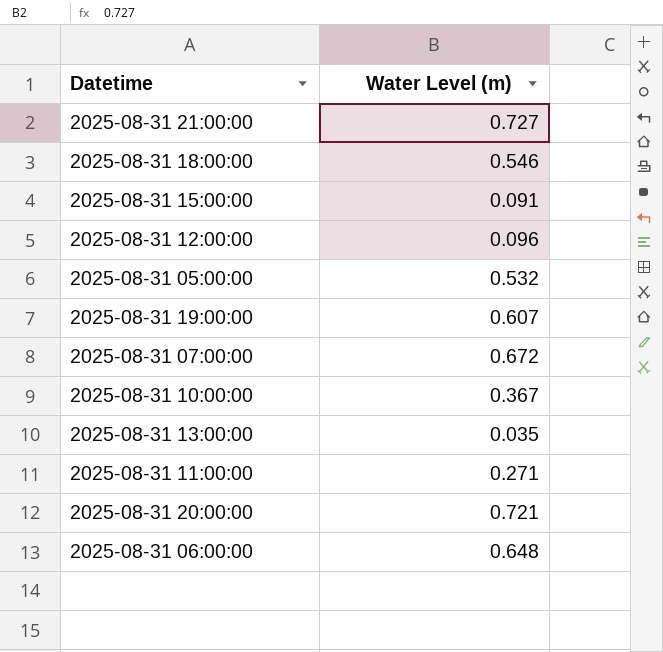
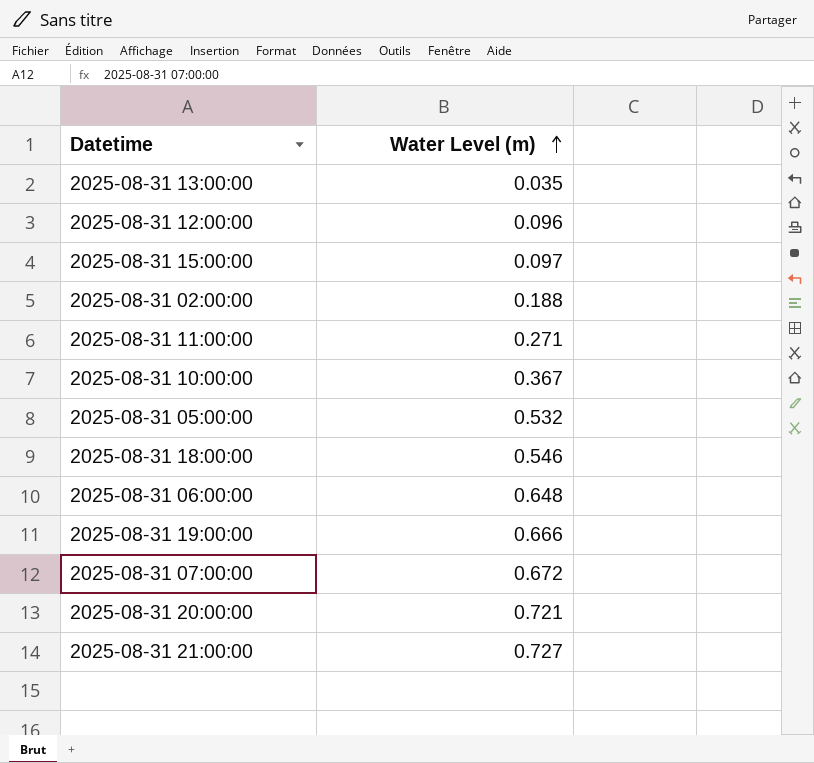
row order: none -> Water Level (m) ascending
2025-08-31 15:00:00 | Water Level (m): 0.091 -> 0.097
row 2025-08-31 02:00:00: none -> 0.188
2025-08-31 19:00:00 | Water Level (m): 0.607 -> 0.666

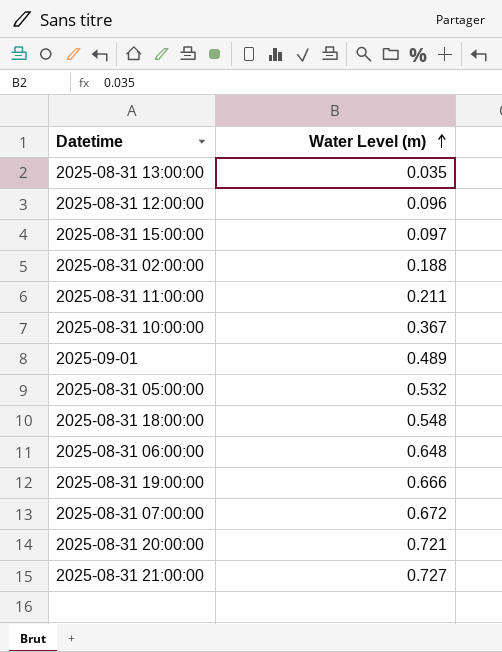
2025-08-31 11:00:00 | Water Level (m): 0.271 -> 0.211
row 2025-09-01: none -> 0.489
2025-08-31 18:00:00 | Water Level (m): 0.546 -> 0.548

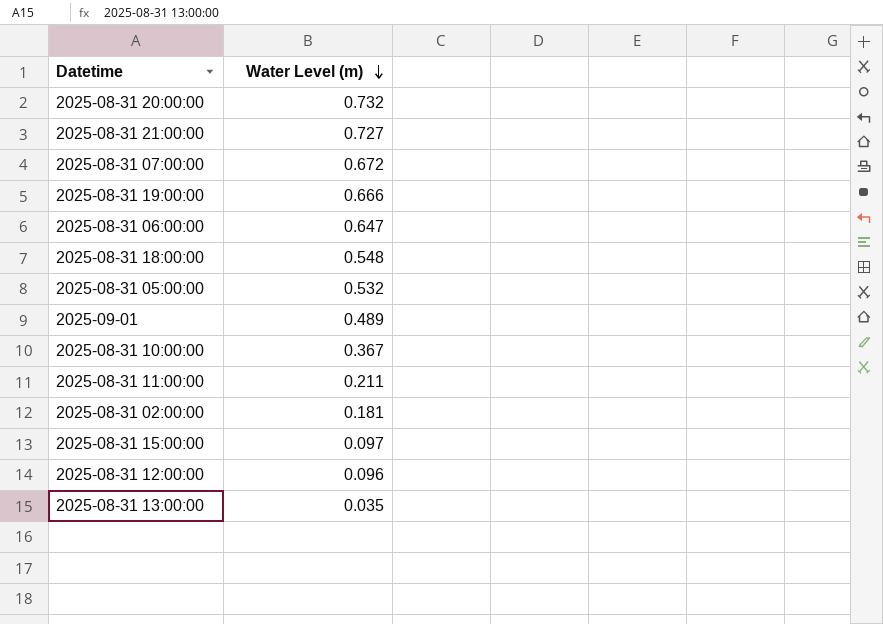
row order: Water Level (m) ascending -> Water Level (m) descending
2025-08-31 20:00:00 | Water Level (m): 0.721 -> 0.732
2025-08-31 06:00:00 | Water Level (m): 0.648 -> 0.647
2025-08-31 02:00:00 | Water Level (m): 0.188 -> 0.181

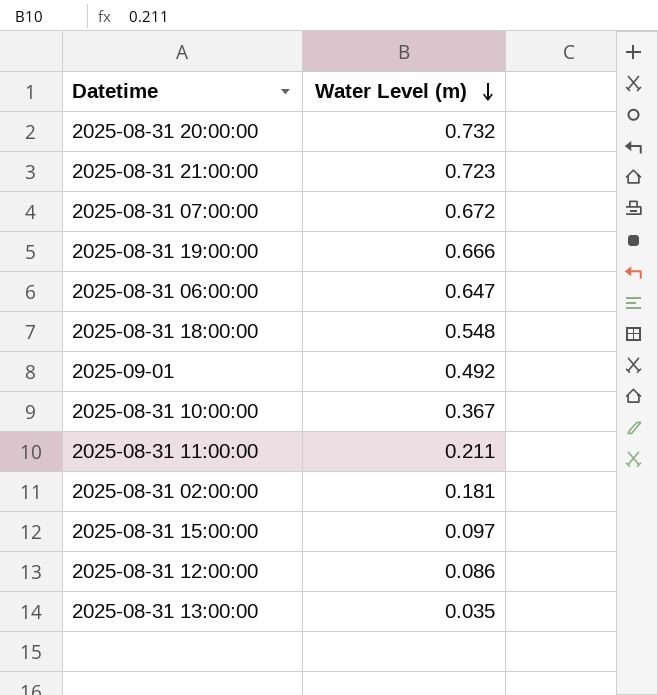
row 2025-08-31 05:00:00: 0.532 -> none
2025-08-31 21:00:00 | Water Level (m): 0.727 -> 0.723
2025-09-01 | Water Level (m): 0.489 -> 0.492
2025-08-31 12:00:00 | Water Level (m): 0.096 -> 0.086

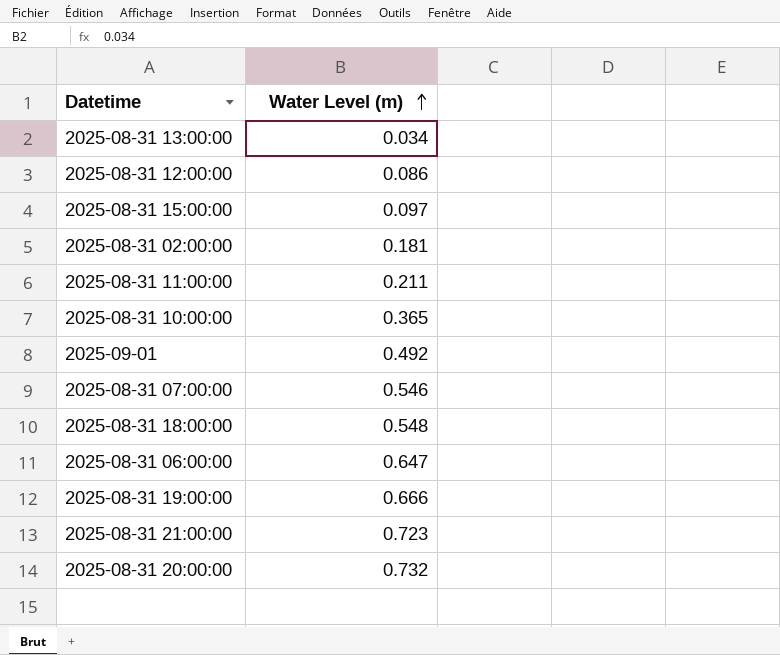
row order: Water Level (m) descending -> Water Level (m) ascending
2025-08-31 13:00:00 | Water Level (m): 0.035 -> 0.034
2025-08-31 10:00:00 | Water Level (m): 0.367 -> 0.365
2025-08-31 07:00:00 | Water Level (m): 0.672 -> 0.546

